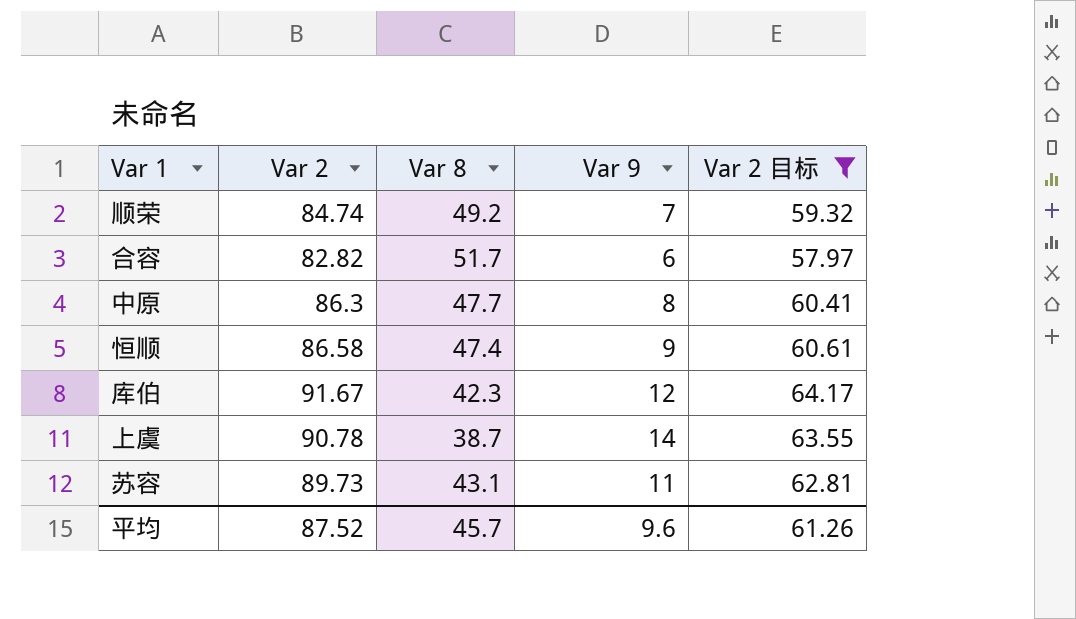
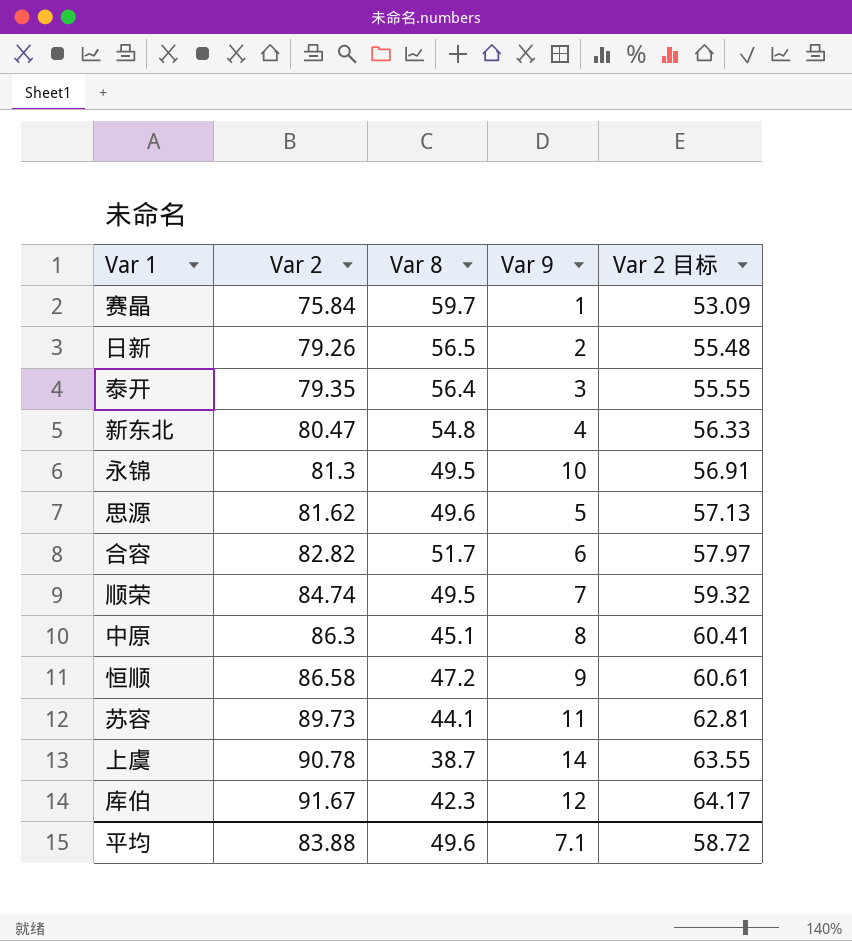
filter: Var 2 目标 >= 57.97 -> none
row order: none -> Var 2 ascending
顺荣 | Var 8: 49.2 -> 49.5
中原 | Var 8: 47.7 -> 45.1
恒顺 | Var 8: 47.4 -> 47.2
苏容 | Var 8: 43.1 -> 44.1
平均 | Var 2: 87.52 -> 83.88
平均 | Var 8: 45.7 -> 49.6
平均 | Var 9: 9.6 -> 7.1
平均 | Var 2 目标: 61.26 -> 58.72

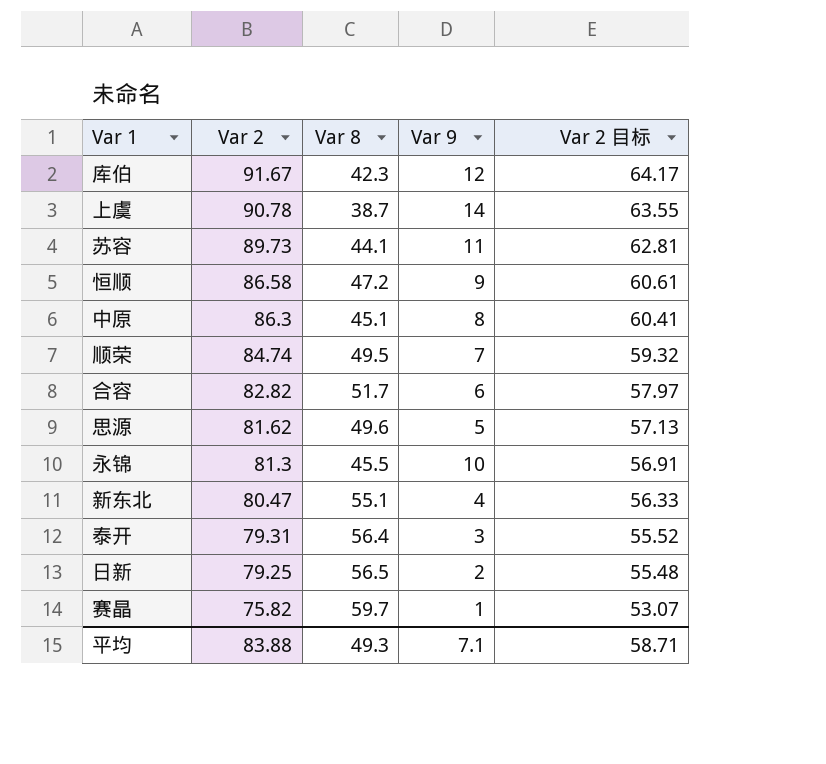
row order: Var 2 ascending -> Var 2 descending
永锦 | Var 8: 49.5 -> 45.5
新东北 | Var 8: 54.8 -> 55.1
泰开 | Var 2: 79.35 -> 79.31
泰开 | Var 2 目标: 55.55 -> 55.52
日新 | Var 2: 79.26 -> 79.25
赛晶 | Var 2: 75.84 -> 75.82
赛晶 | Var 2 目标: 53.09 -> 53.07
平均 | Var 8: 49.6 -> 49.3
平均 | Var 2 目标: 58.72 -> 58.71

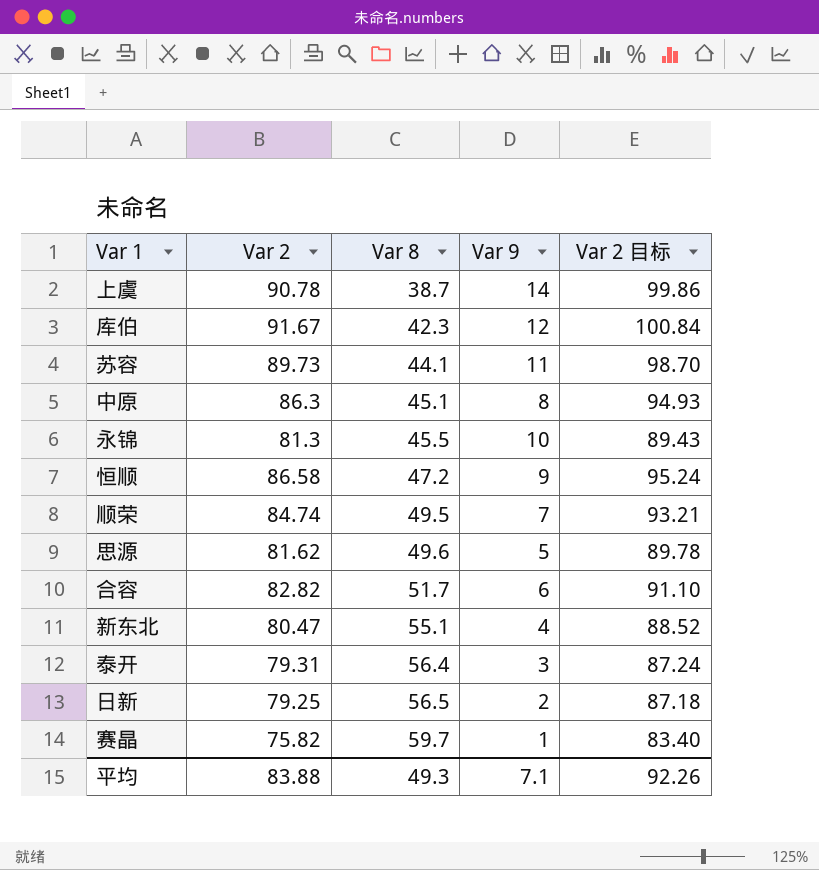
row order: Var 2 descending -> Var 8 ascending
column Var 2 目标 | formula: [Var 2] * 0.7 -> [Var 2] * 1.1
平均 | Var 2 目标: 58.71 -> 92.26

